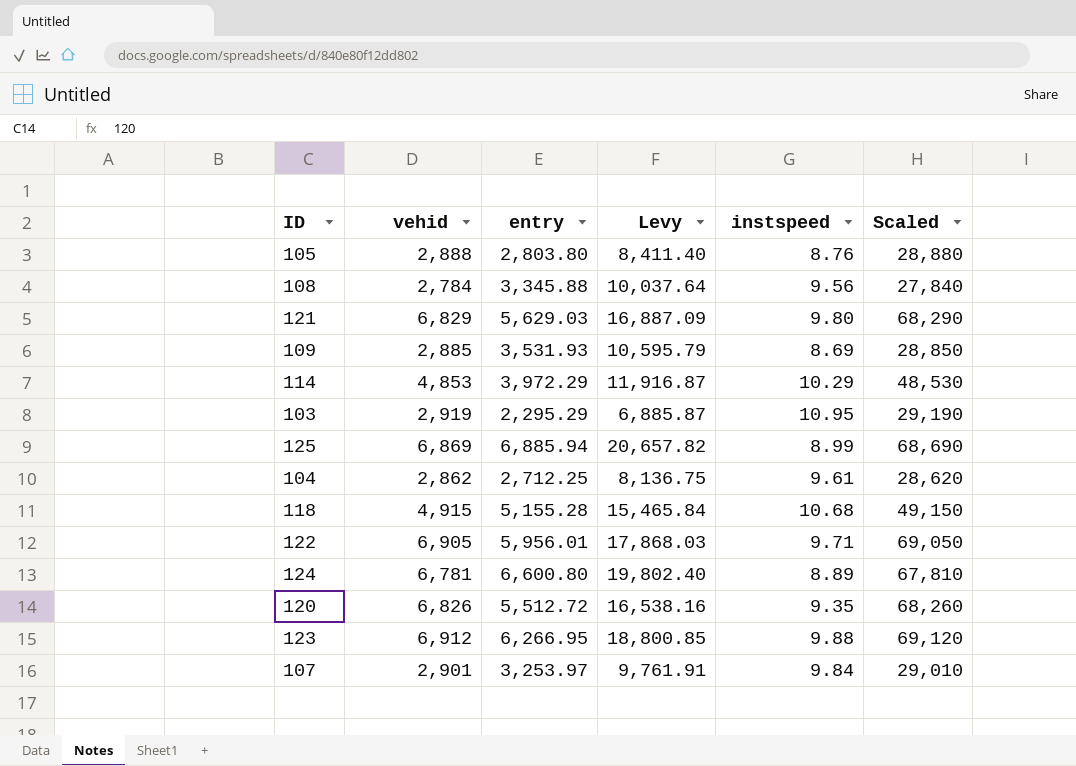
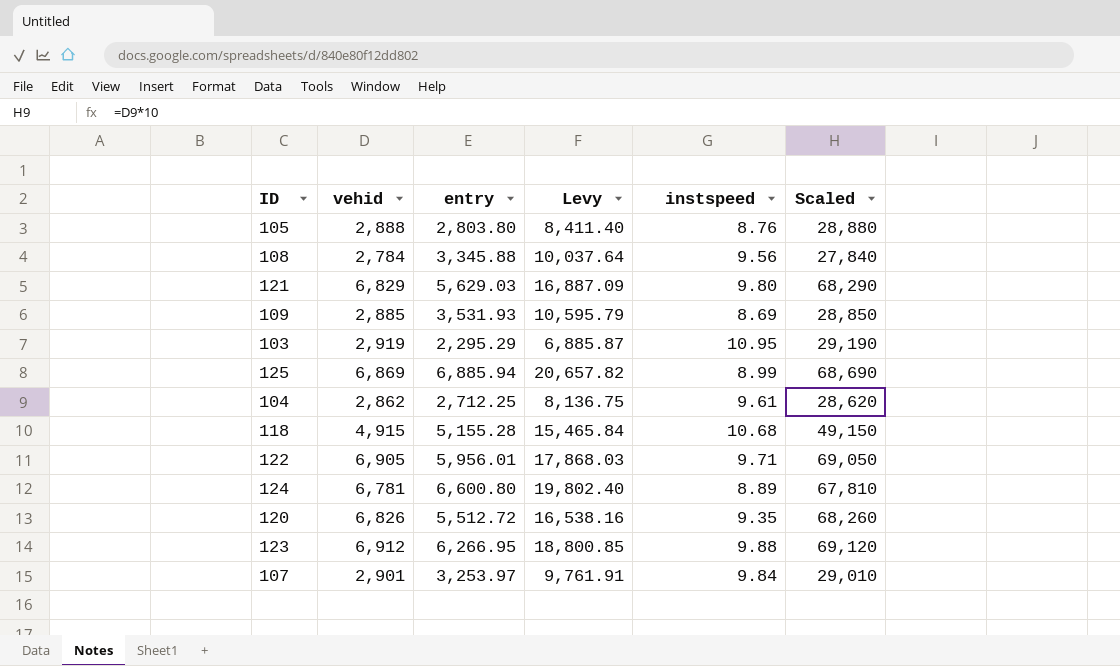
row 114: 4,853 | 3,972.29 | 11,916.87 | 10.29 | 48,530 -> none

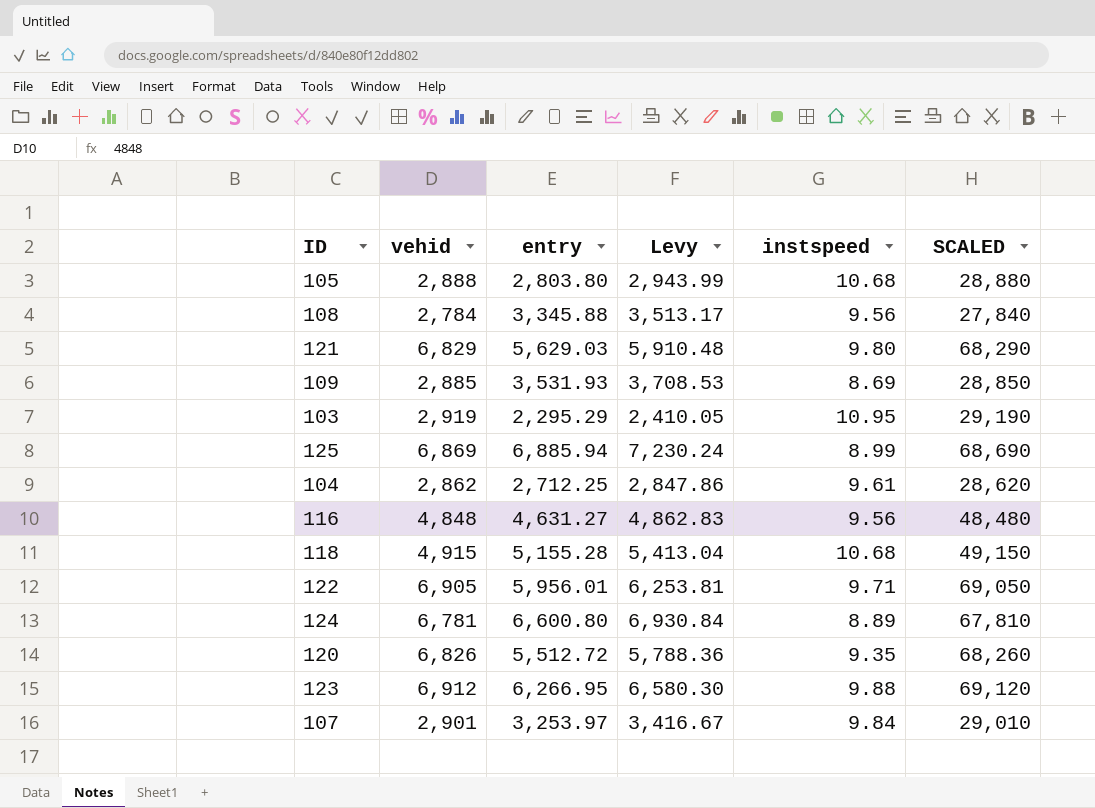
column Levy | formula: [entry] * 3 -> [entry] * 1.05
column name: Scaled -> SCALED
105 | instspeed: 8.76 -> 10.68
row 116: none -> 4,848 | 4,631.27 | 4,862.83 | 9.56 | 48,480

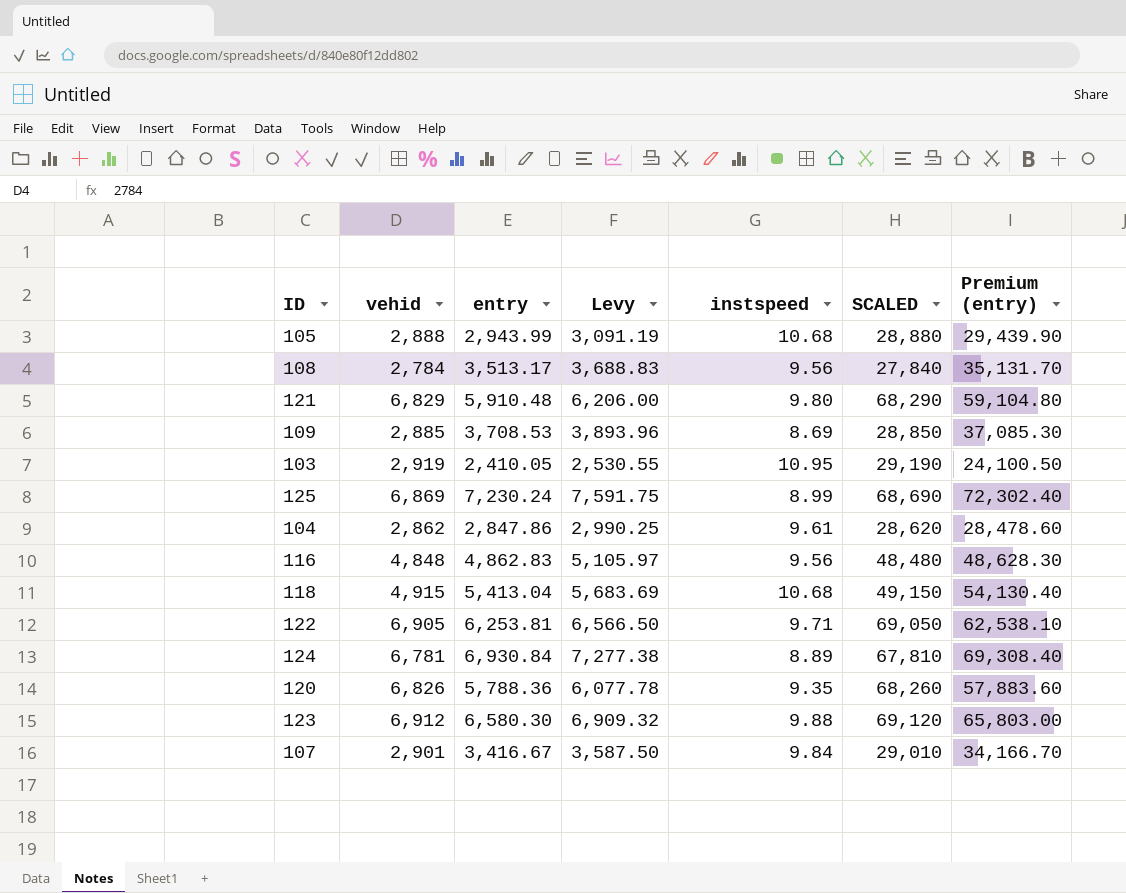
column Premium (entry) | formula: none -> [entry] * 10
105 | entry: 2,803.80 -> 2,943.99
105 | Levy: 2,943.99 -> 3,091.19
108 | entry: 3,345.88 -> 3,513.17
108 | Levy: 3,513.17 -> 3,688.83
121 | entry: 5,629.03 -> 5,910.48
121 | Levy: 5,910.48 -> 6,206.00
109 | entry: 3,531.93 -> 3,708.53
109 | Levy: 3,708.53 -> 3,893.96
103 | entry: 2,295.29 -> 2,410.05
103 | Levy: 2,410.05 -> 2,530.55
125 | entry: 6,885.94 -> 7,230.24
125 | Levy: 7,230.24 -> 7,591.75
104 | entry: 2,712.25 -> 2,847.86
104 | Levy: 2,847.86 -> 2,990.25
116 | entry: 4,631.27 -> 4,862.83
116 | Levy: 4,862.83 -> 5,105.97
118 | entry: 5,155.28 -> 5,413.04
118 | Levy: 5,413.04 -> 5,683.69
122 | entry: 5,956.01 -> 6,253.81
122 | Levy: 6,253.81 -> 6,566.50
124 | entry: 6,600.80 -> 6,930.84
124 | Levy: 6,930.84 -> 7,277.38
120 | entry: 5,512.72 -> 5,788.36
120 | Levy: 5,788.36 -> 6,077.78
123 | entry: 6,266.95 -> 6,580.30
123 | Levy: 6,580.30 -> 6,909.32
107 | entry: 3,253.97 -> 3,416.67
107 | Levy: 3,416.67 -> 3,587.50

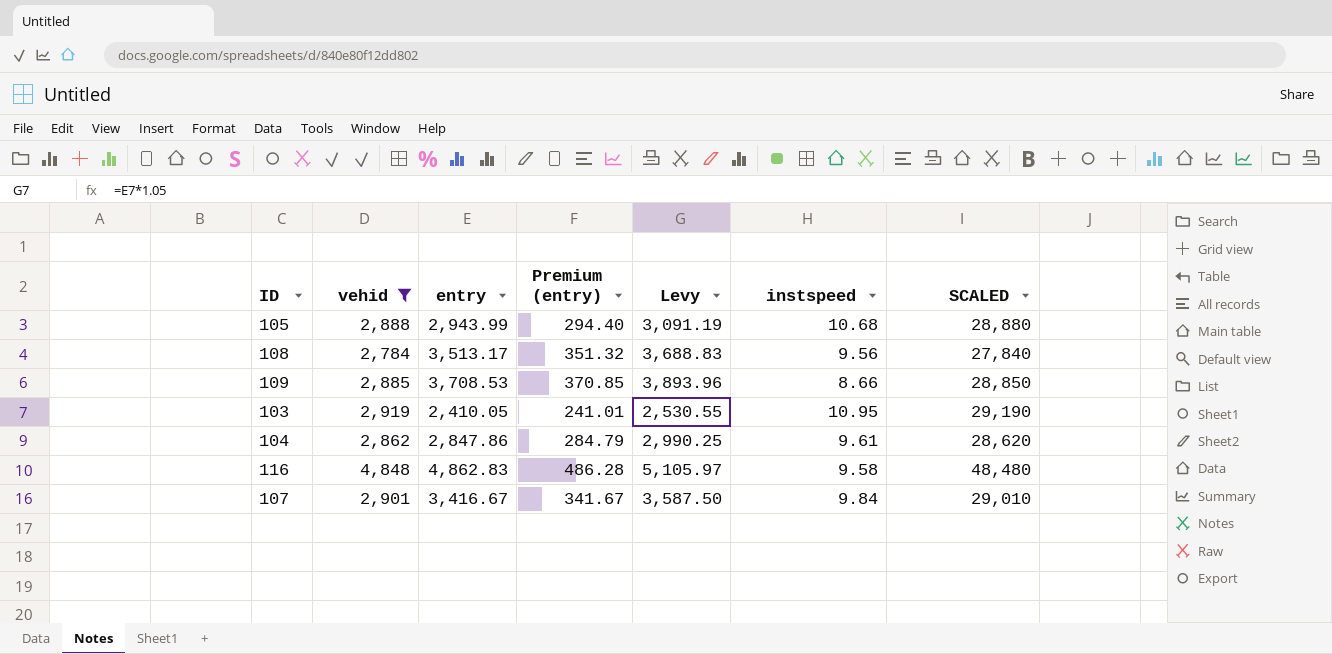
filter: none -> vehid <= 4,848
column Premium (entry) | formula: [entry] * 10 -> [entry] * 0.1
column Premium (entry) | position: 7 -> 4
109 | instspeed: 8.69 -> 8.66
116 | instspeed: 9.56 -> 9.58

